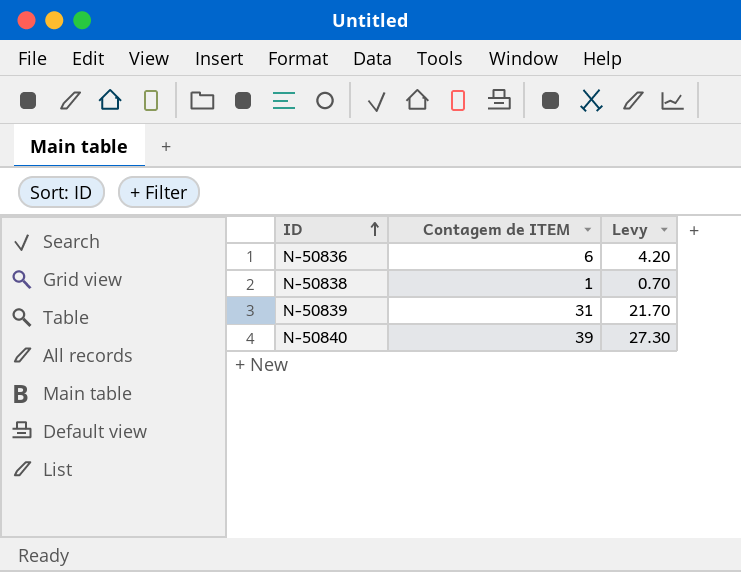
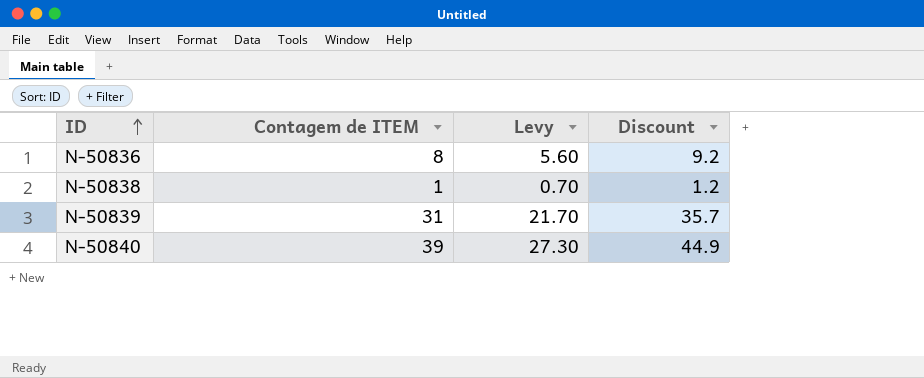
column Discount | formula: none -> [Contagem de ITEM] * 1.15
N-50836 | Contagem de ITEM: 6 -> 8
N-50836 | Levy: 4.20 -> 5.60

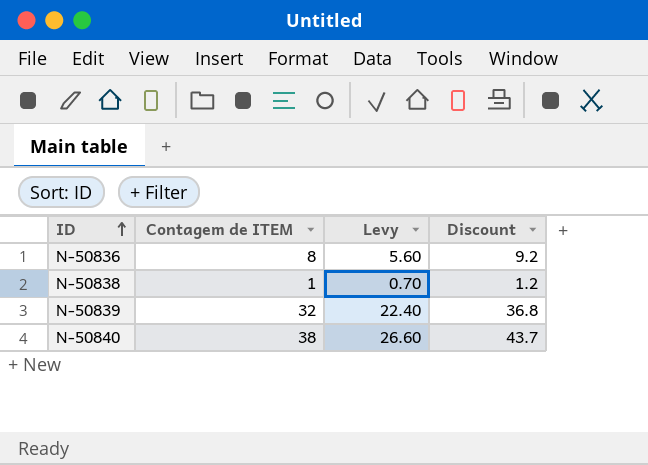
N-50839 | Contagem de ITEM: 31 -> 32
N-50839 | Levy: 21.70 -> 22.40
N-50839 | Discount: 35.7 -> 36.8
N-50840 | Contagem de ITEM: 39 -> 38
N-50840 | Levy: 27.30 -> 26.60
N-50840 | Discount: 44.9 -> 43.7

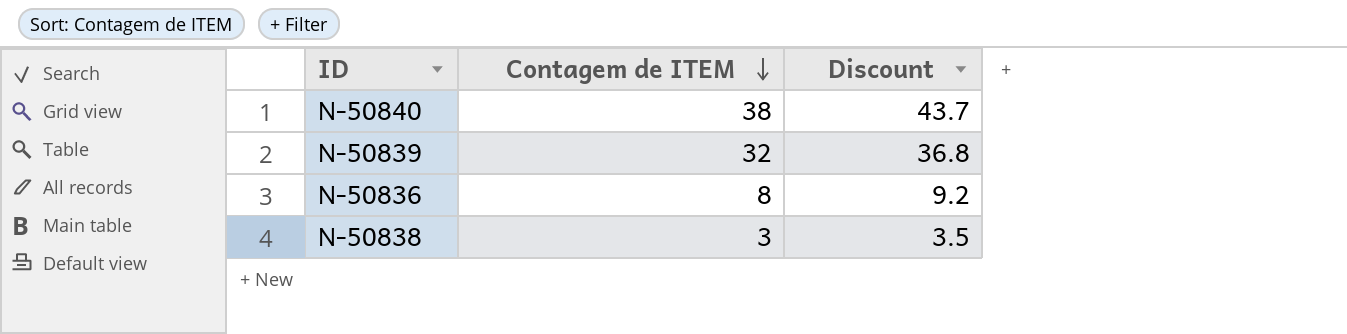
row order: ID ascending -> Contagem de ITEM descending
column Levy | formula: [Contagem de ITEM] * 0.7 -> none
N-50838 | Contagem de ITEM: 1 -> 3
N-50838 | Discount: 1.2 -> 3.5

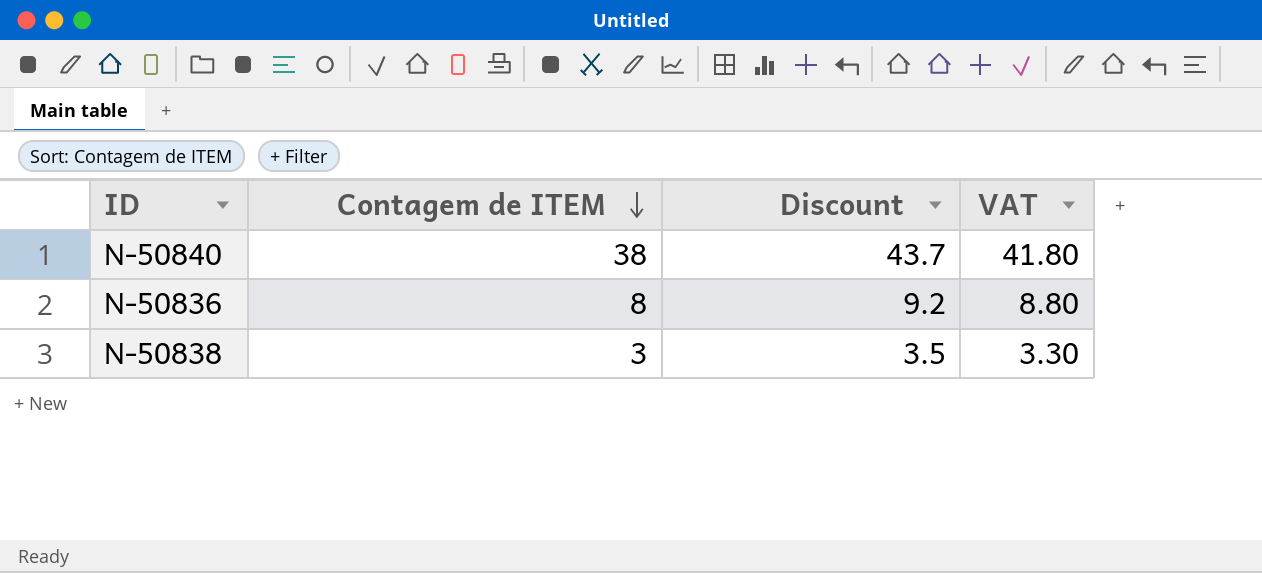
column VAT | formula: none -> [Contagem de ITEM] * 1.1
row N-50839: 32 | 36.8 -> none

